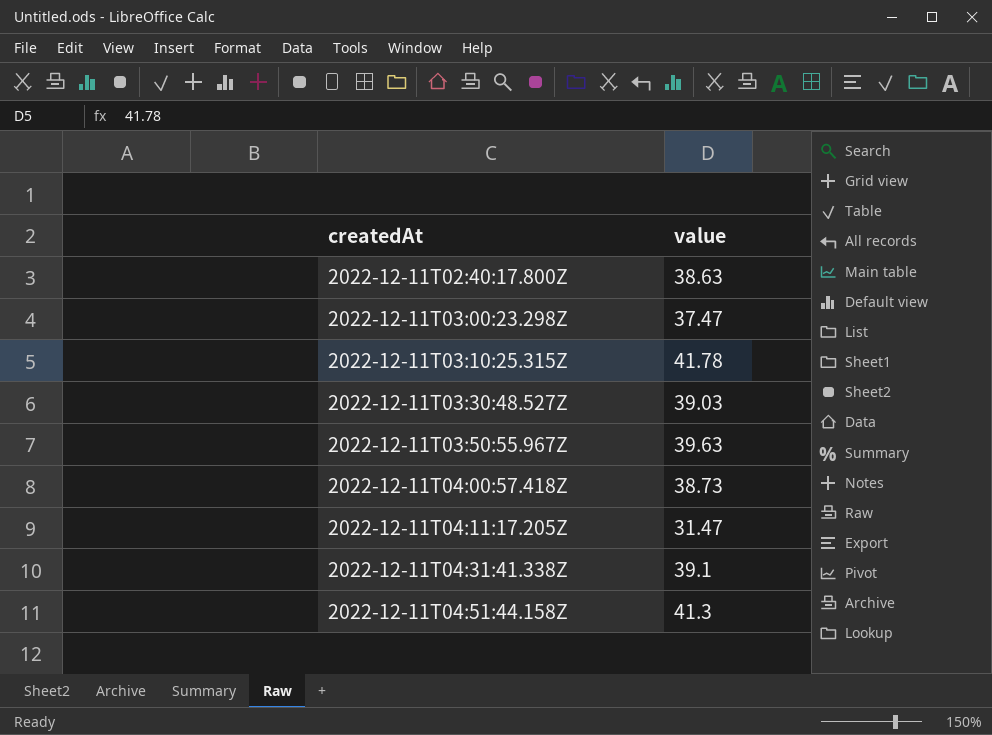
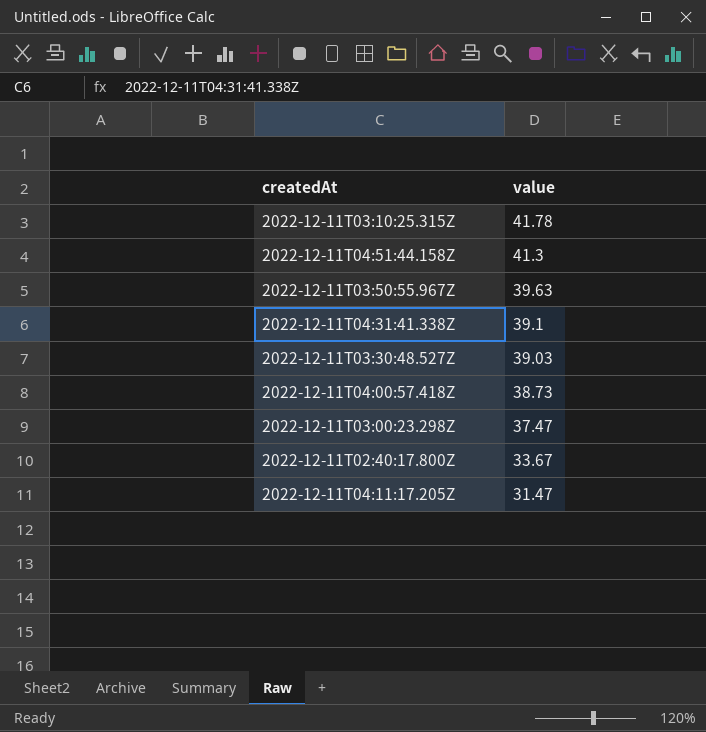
row order: createdAt ascending -> value descending
2022-12-11T02:40:17.800Z | value: 38.63 -> 33.67

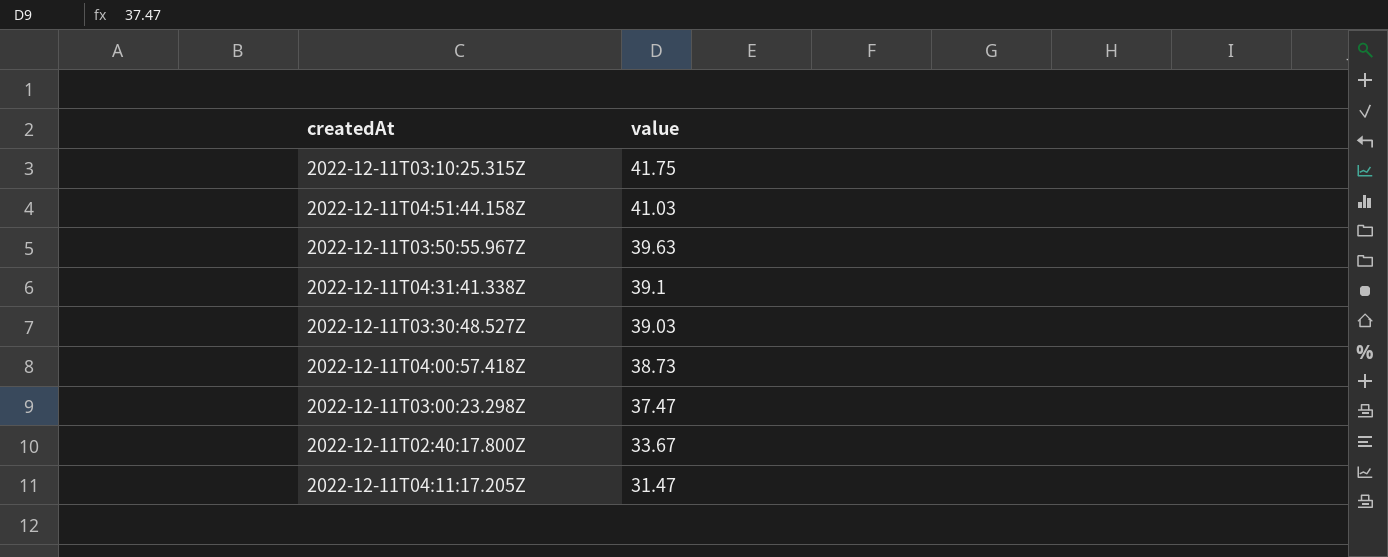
2022-12-11T03:10:25.315Z | value: 41.78 -> 41.75
2022-12-11T04:51:44.158Z | value: 41.3 -> 41.03

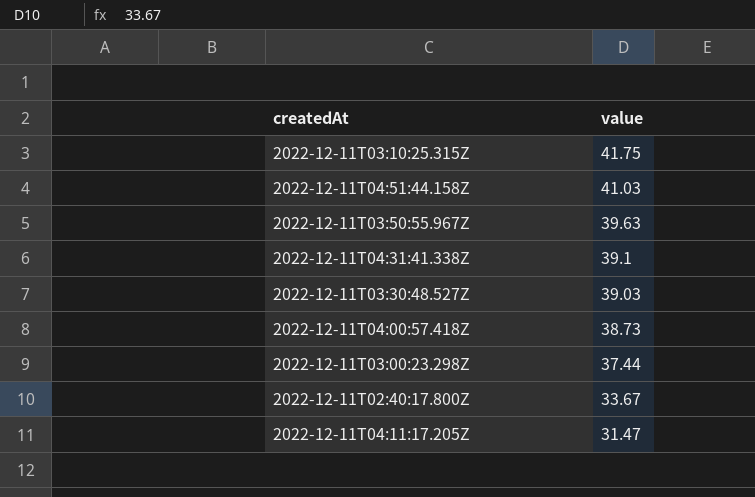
2022-12-11T03:00:23.298Z | value: 37.47 -> 37.44

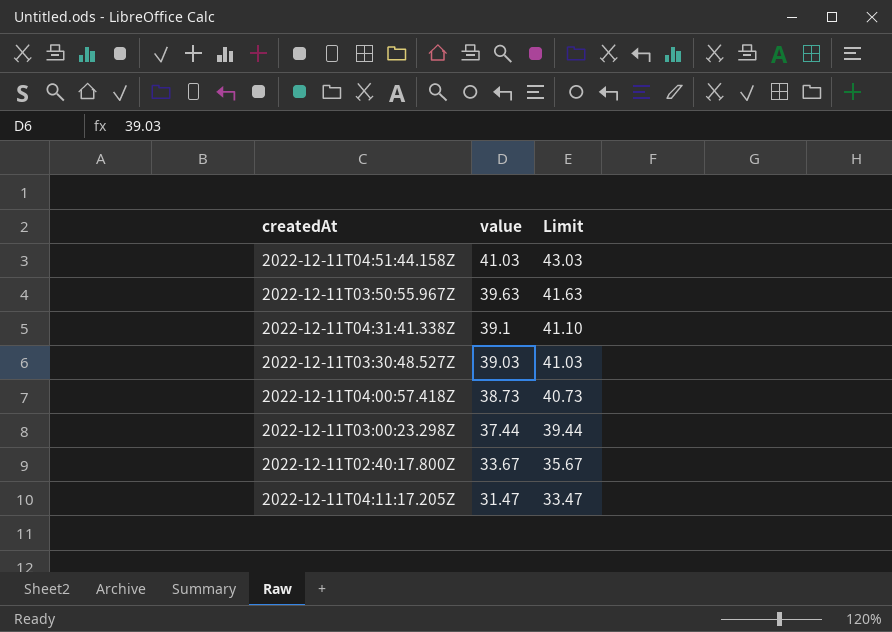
column Limit | formula: none -> [value] + 2
row 2022-12-11T03:10:25.315Z: 41.75 -> none

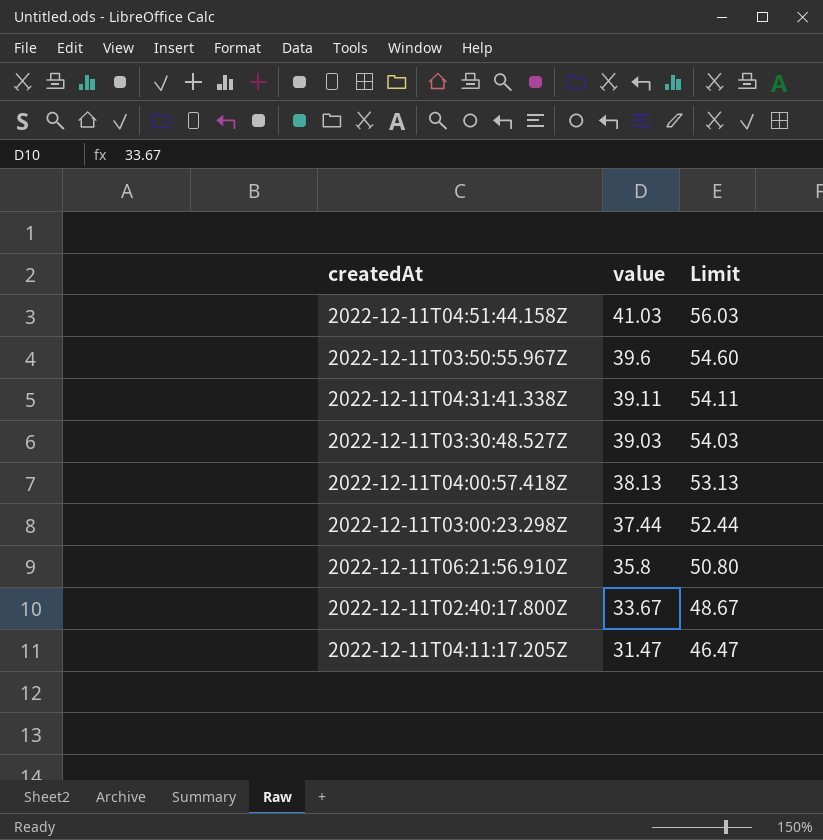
column Limit | formula: [value] + 2 -> [value] + 15
2022-12-11T03:50:55.967Z | value: 39.63 -> 39.6
2022-12-11T04:31:41.338Z | value: 39.1 -> 39.11
2022-12-11T04:00:57.418Z | value: 38.73 -> 38.13
row 2022-12-11T06:21:56.910Z: none -> 35.8 | 50.80

